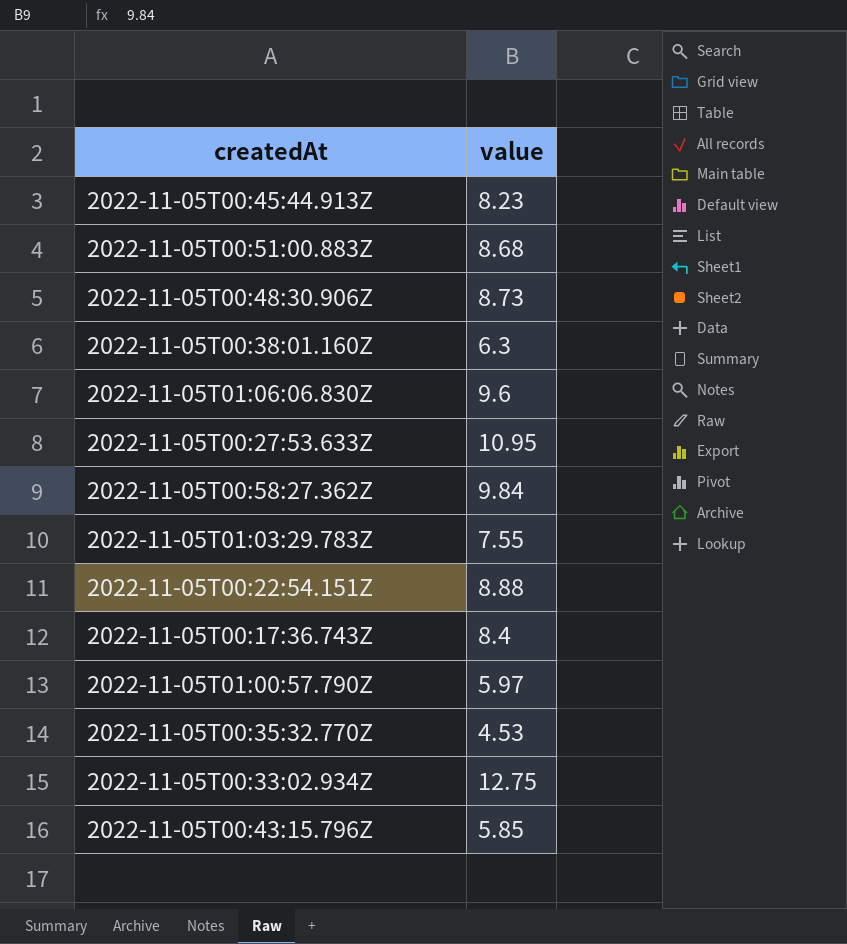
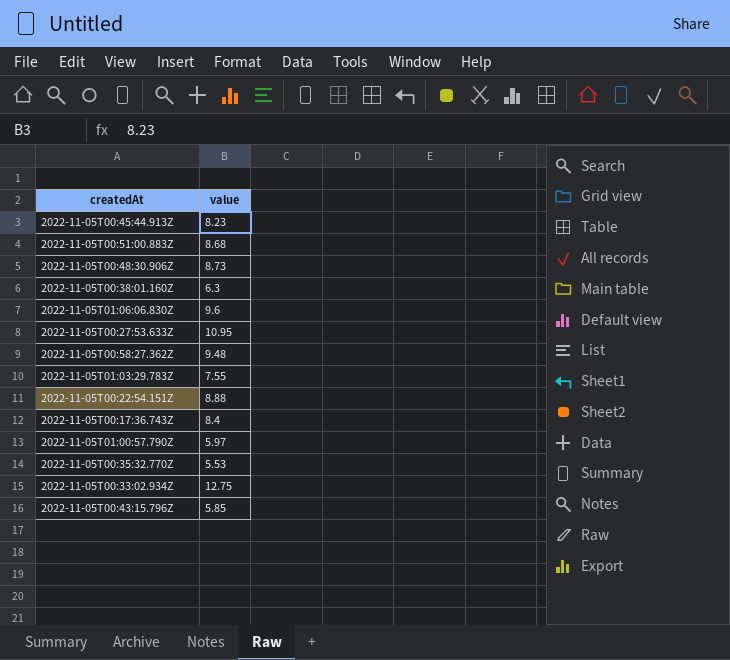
2022-11-05T00:58:27.362Z | value: 9.84 -> 9.48
2022-11-05T00:35:32.770Z | value: 4.53 -> 5.53

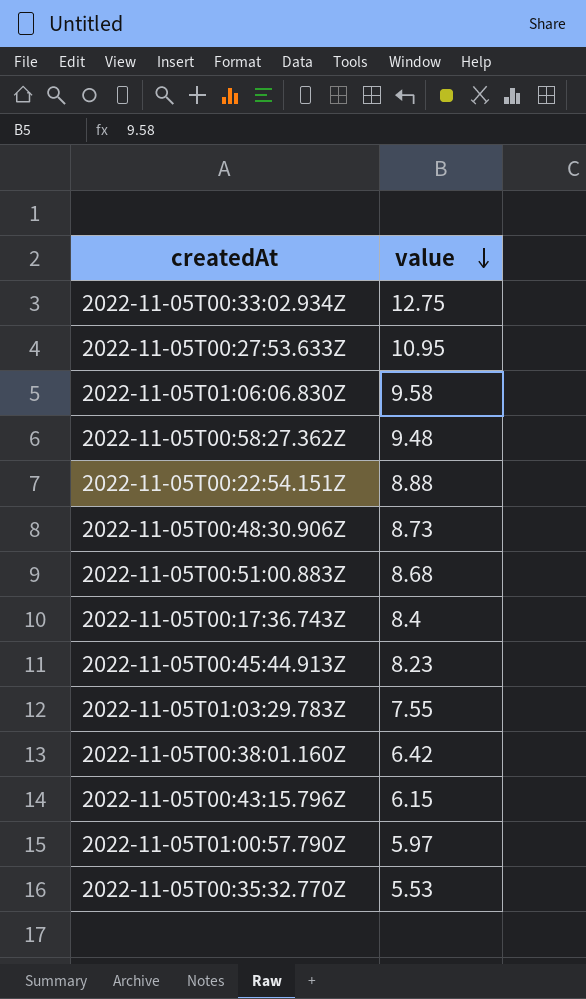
row order: none -> value descending
2022-11-05T01:06:06.830Z | value: 9.6 -> 9.58
2022-11-05T00:38:01.160Z | value: 6.3 -> 6.42
2022-11-05T00:43:15.796Z | value: 5.85 -> 6.15

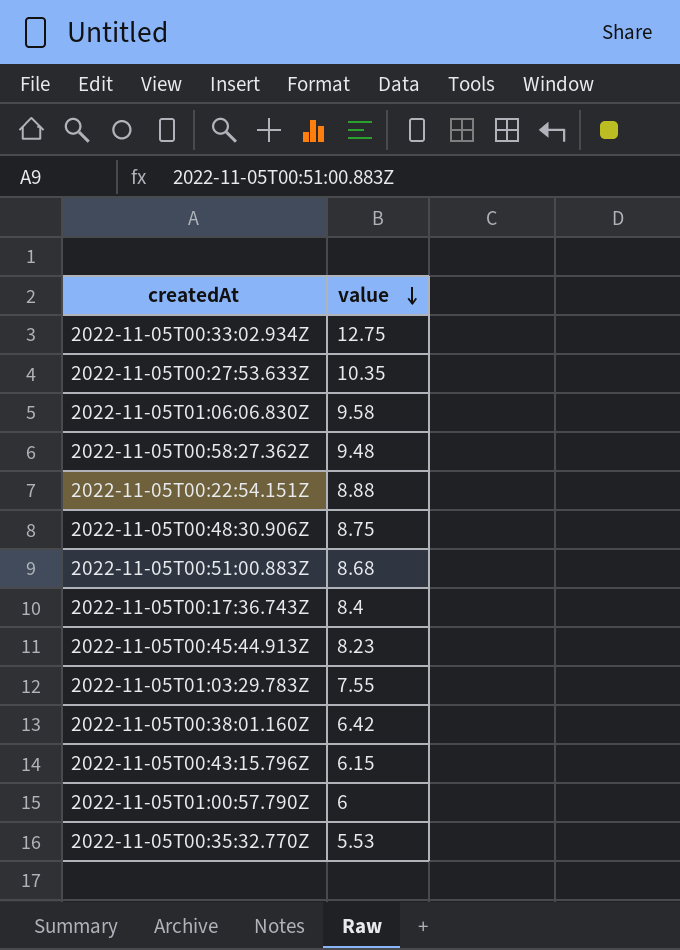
2022-11-05T00:27:53.633Z | value: 10.95 -> 10.35
2022-11-05T00:48:30.906Z | value: 8.73 -> 8.75
2022-11-05T01:00:57.790Z | value: 5.97 -> 6

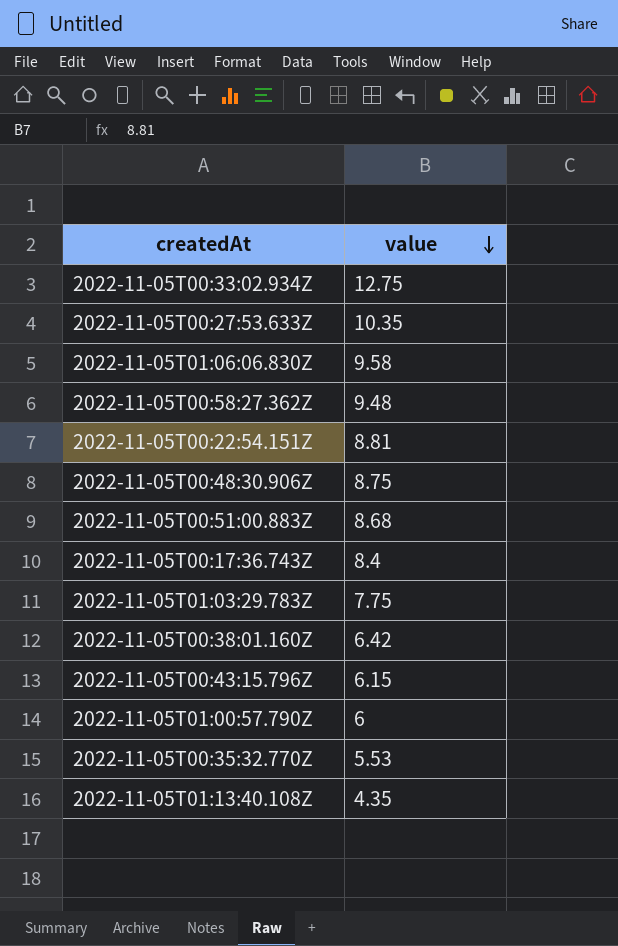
row 2022-11-05T00:45:44.913Z: 8.23 -> none
2022-11-05T00:22:54.151Z | value: 8.88 -> 8.81
2022-11-05T01:03:29.783Z | value: 7.55 -> 7.75
row 2022-11-05T01:13:40.108Z: none -> 4.35

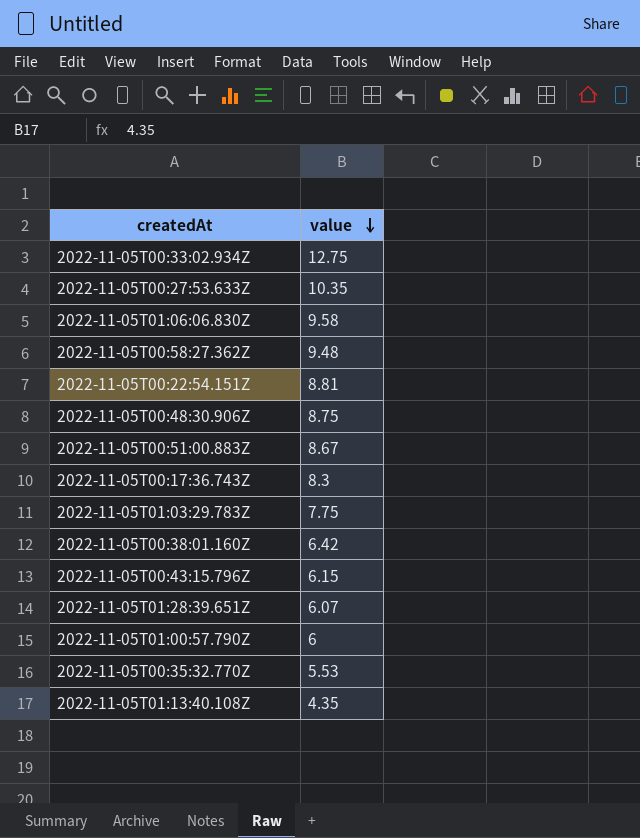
2022-11-05T00:51:00.883Z | value: 8.68 -> 8.67
2022-11-05T00:17:36.743Z | value: 8.4 -> 8.3
row 2022-11-05T01:28:39.651Z: none -> 6.07

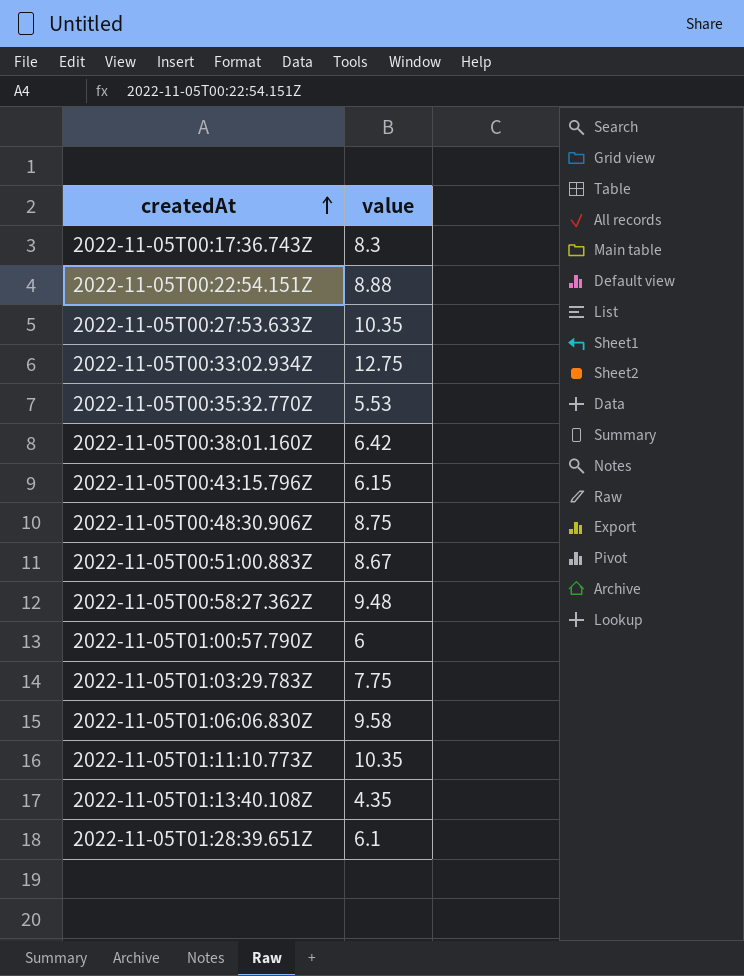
row order: value descending -> createdAt ascending
2022-11-05T00:22:54.151Z | value: 8.81 -> 8.88
row 2022-11-05T01:11:10.773Z: none -> 10.35
2022-11-05T01:28:39.651Z | value: 6.07 -> 6.1

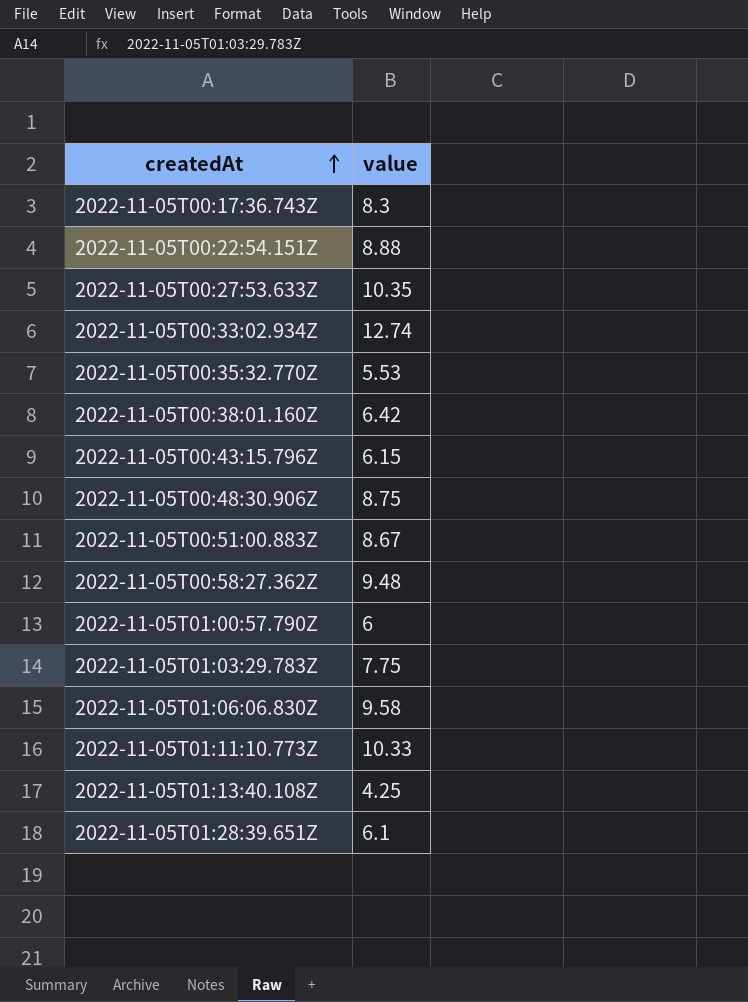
2022-11-05T00:33:02.934Z | value: 12.75 -> 12.74
2022-11-05T01:11:10.773Z | value: 10.35 -> 10.33
2022-11-05T01:13:40.108Z | value: 4.35 -> 4.25

